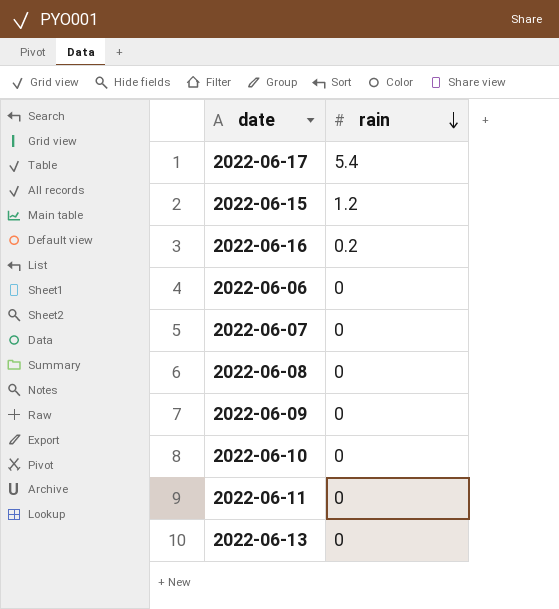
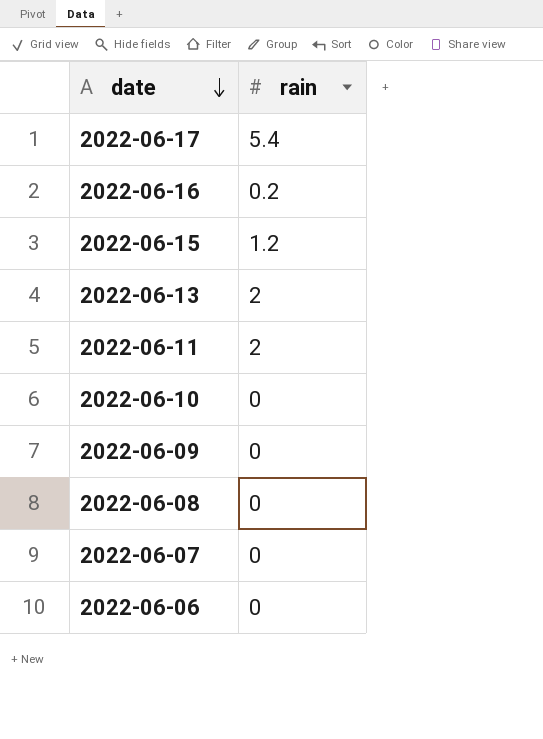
row order: rain descending -> date descending
2022-06-13 | rain: 0 -> 2
2022-06-11 | rain: 0 -> 2

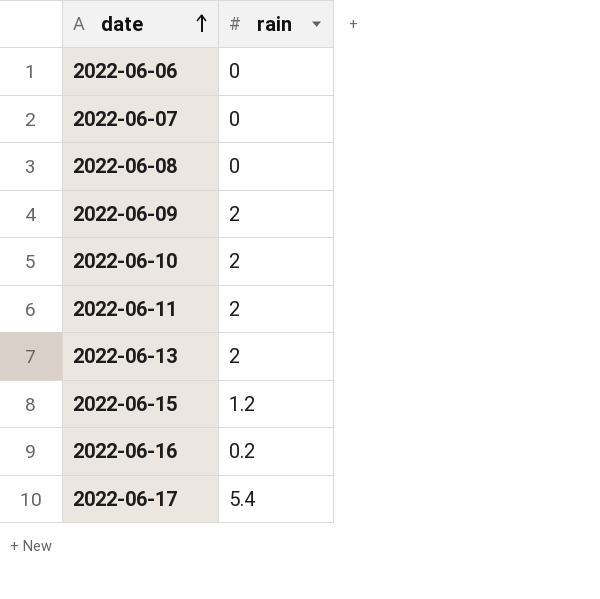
row order: date descending -> date ascending
2022-06-09 | rain: 0 -> 2
2022-06-10 | rain: 0 -> 2

